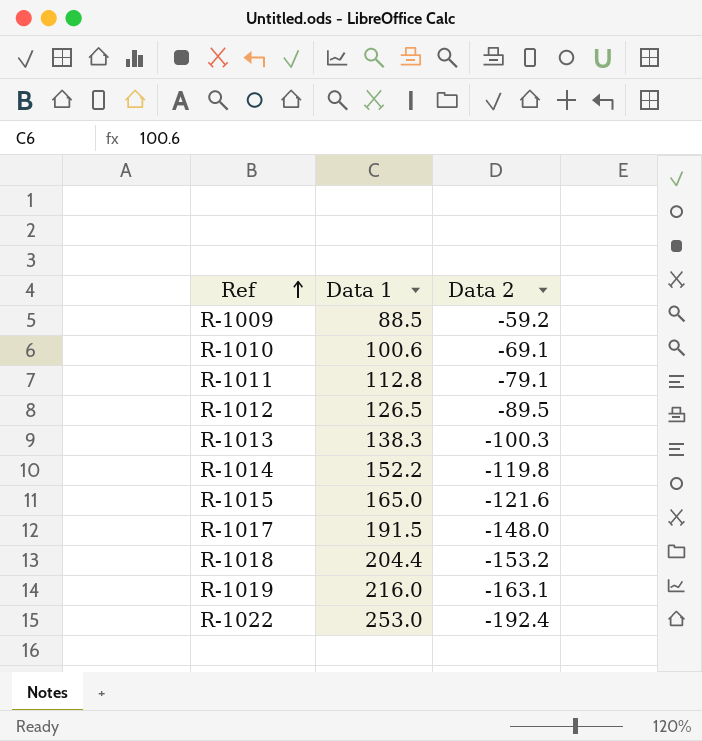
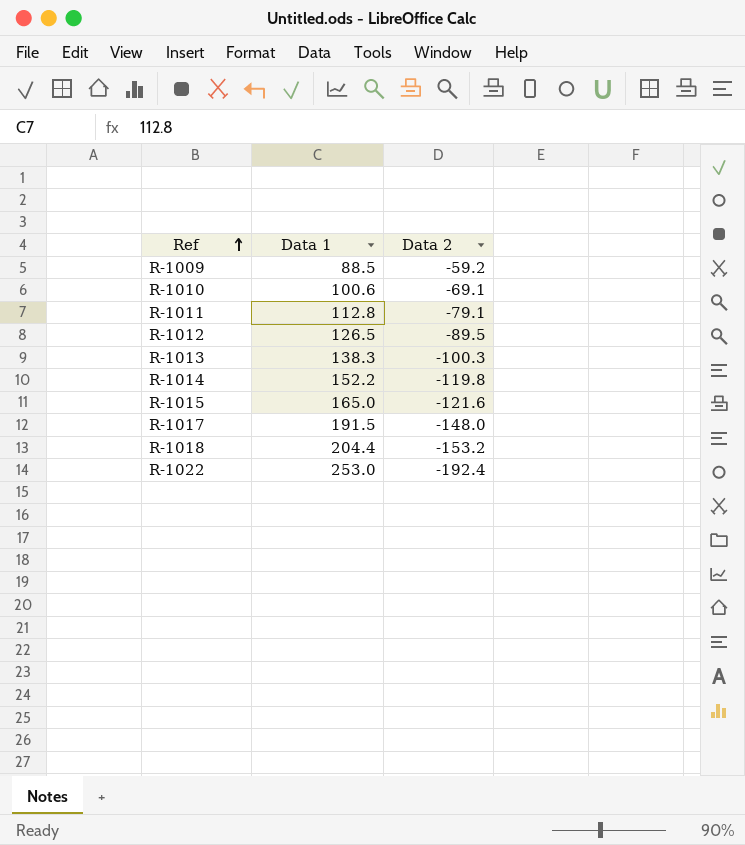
row R-1019: 216.0 | -163.1 -> none

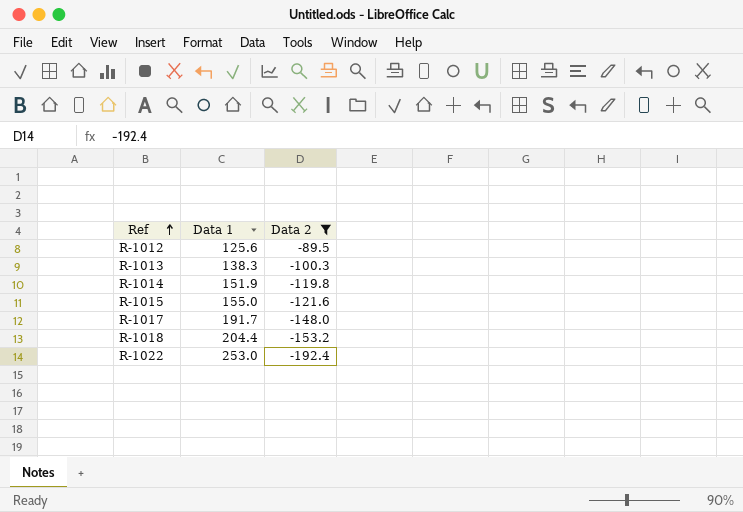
filter: none -> Data 2 <= -89.5
R-1012 | Data 1: 126.5 -> 125.6
R-1014 | Data 1: 152.2 -> 151.9
R-1015 | Data 1: 165.0 -> 155.0
R-1017 | Data 1: 191.5 -> 191.7

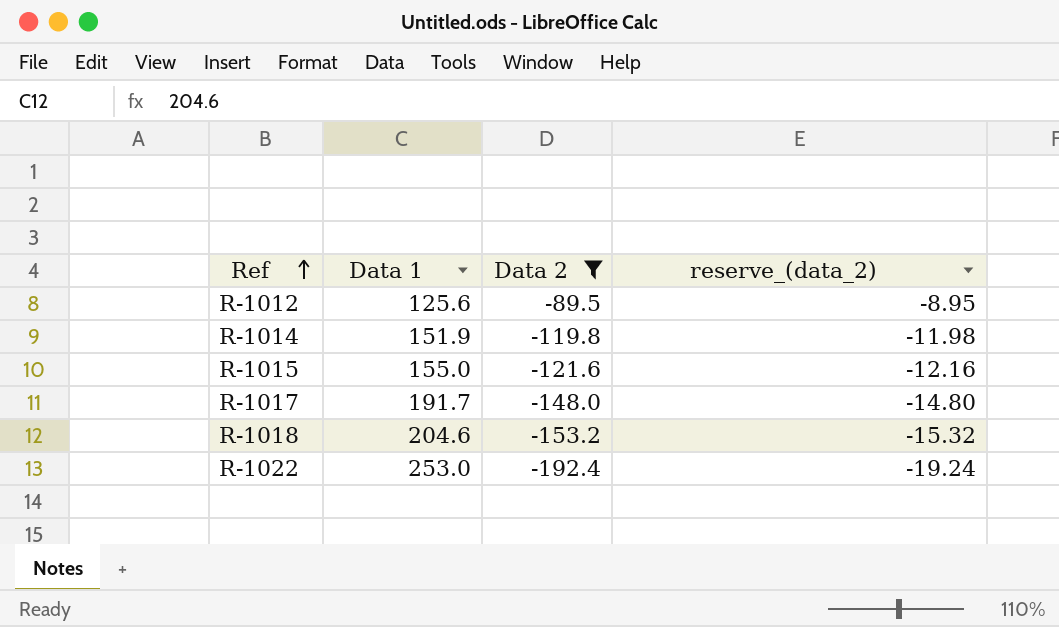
column reserve_(data_2) | formula: none -> [Data 2] * 0.1
row R-1013: 138.3 | -100.3 -> none
R-1018 | Data 1: 204.4 -> 204.6

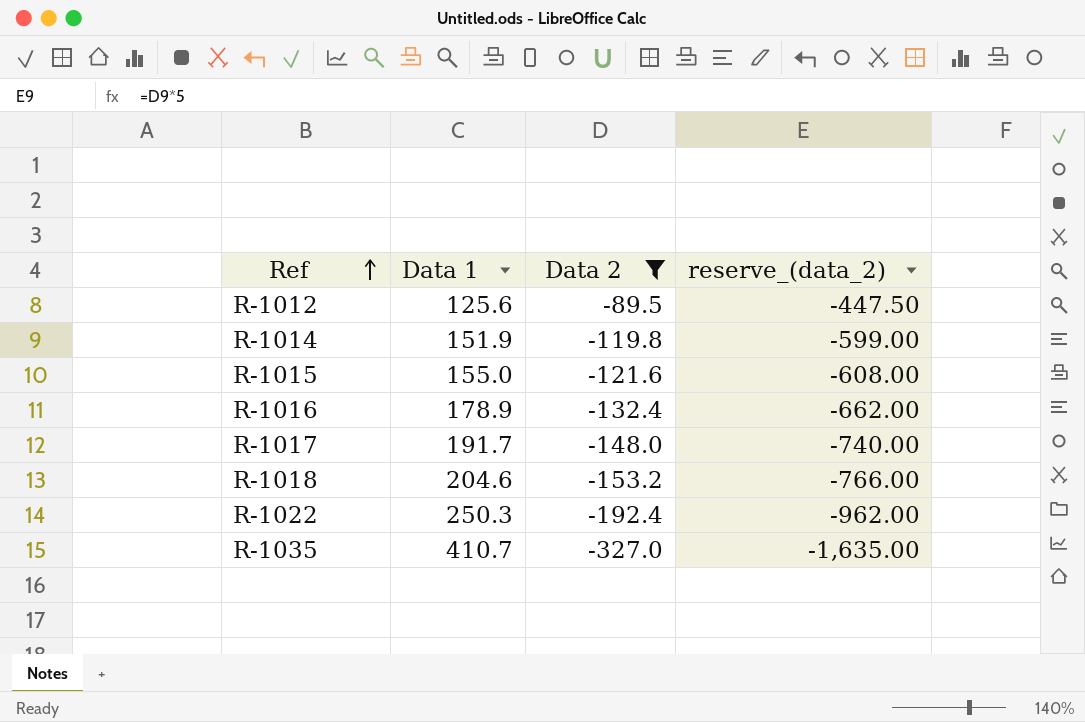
column reserve_(data_2) | formula: [Data 2] * 0.1 -> [Data 2] * 5
row R-1016: none -> 178.9 | -132.4 | -662.00
R-1022 | Data 1: 253.0 -> 250.3
row R-1035: none -> 410.7 | -327.0 | -1,635.00

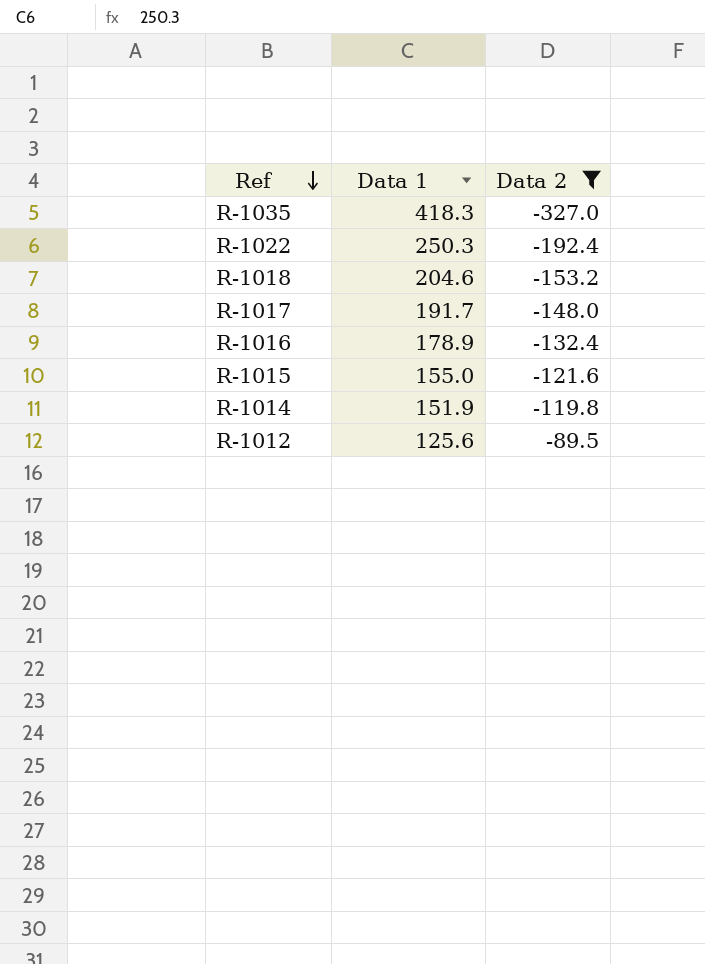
row order: Ref ascending -> Ref descending
column reserve_(data_2) | formula: [Data 2] * 5 -> none
R-1035 | Data 1: 410.7 -> 418.3

